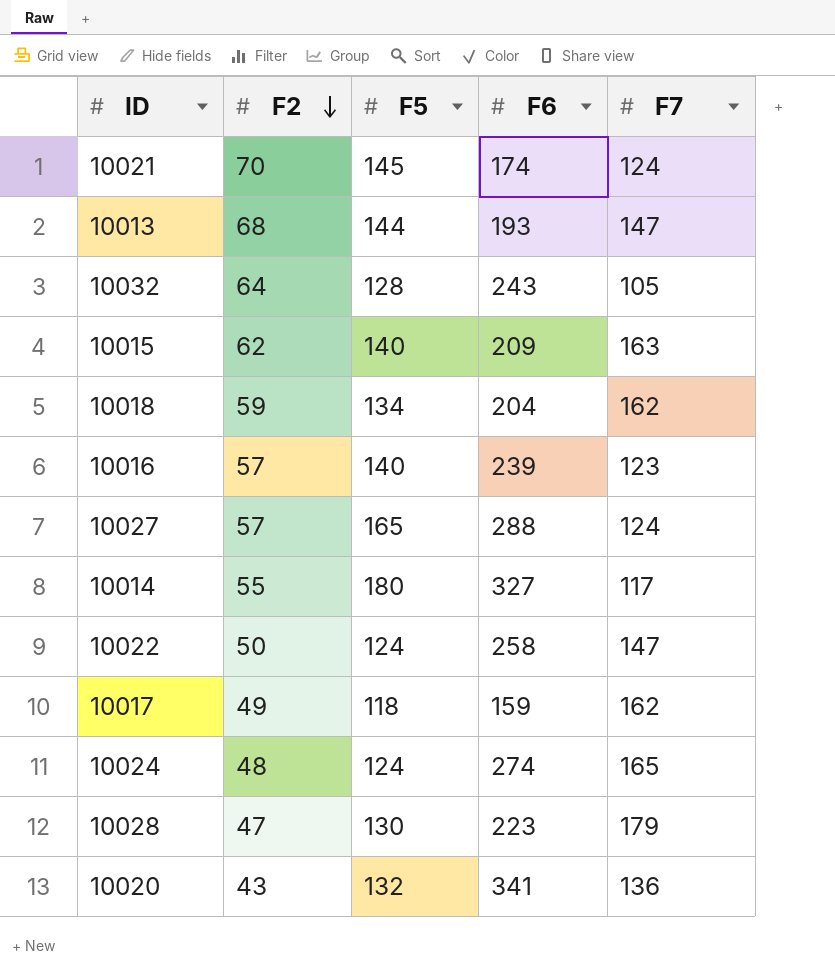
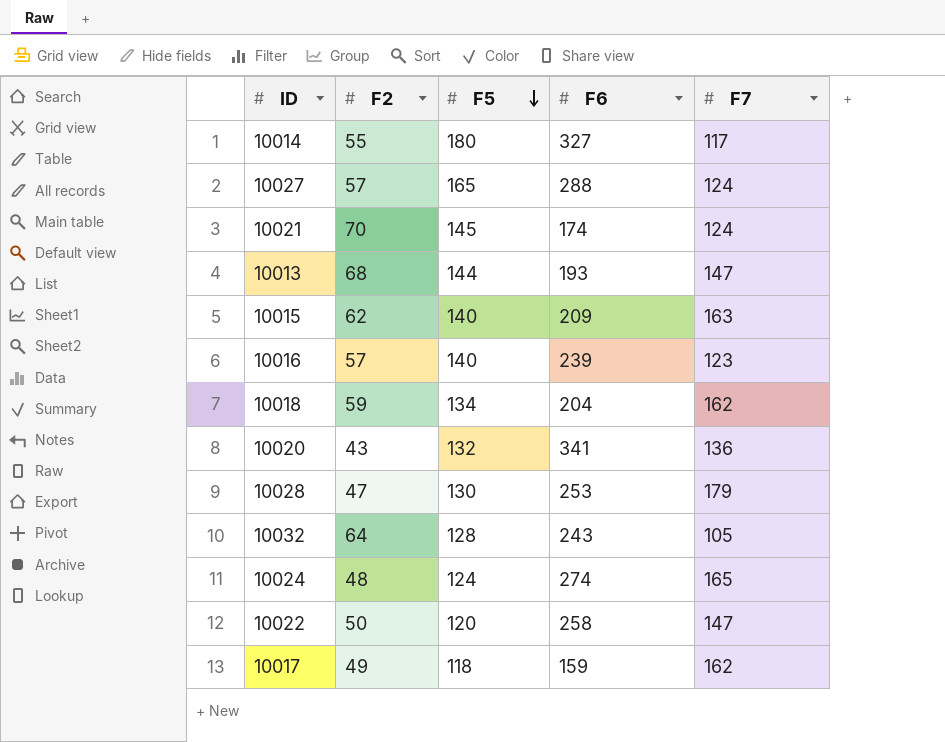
row order: F2 descending -> F5 descending
10028 | F6: 223 -> 253
10022 | F5: 124 -> 120

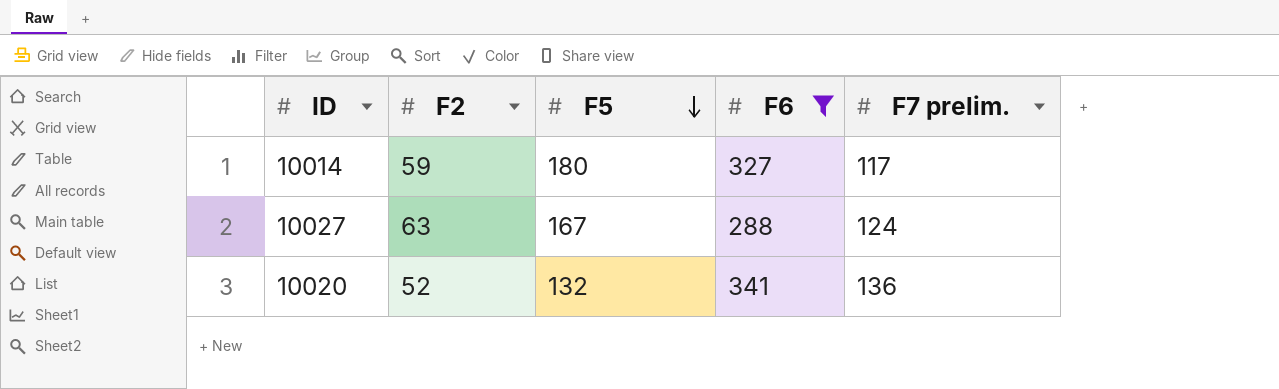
filter: none -> F6 >= 288
column name: F7 -> F7 prelim.
10014 | F2: 55 -> 59
10027 | F2: 57 -> 63
10027 | F5: 165 -> 167
10020 | F2: 43 -> 52

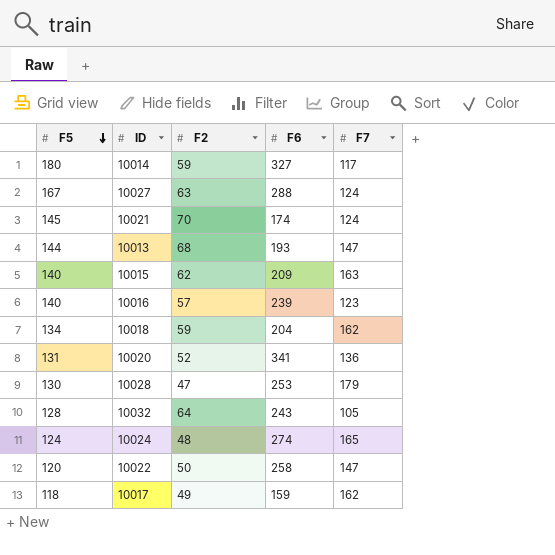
filter: F6 >= 288 -> none
column F5 | position: 3 -> 1
column name: F7 prelim. -> F7
10020 | F5: 132 -> 131

